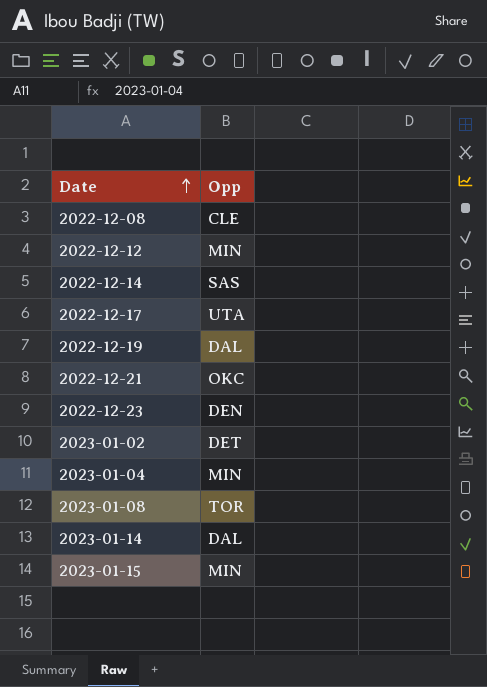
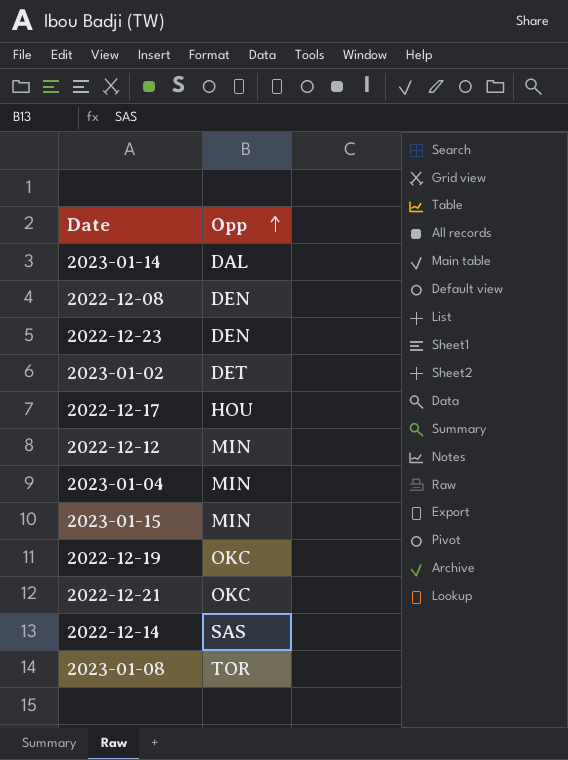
row order: Date ascending -> Opp ascending
2022-12-08 | Opp: CLE -> DEN
2022-12-17 | Opp: UTA -> HOU
2022-12-19 | Opp: DAL -> OKC

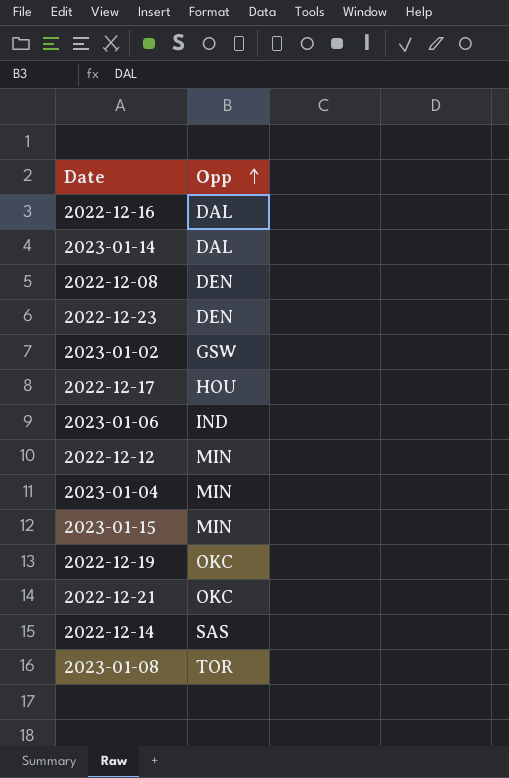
row 2022-12-16: none -> DAL
2023-01-02 | Opp: DET -> GSW
row 2023-01-06: none -> IND

